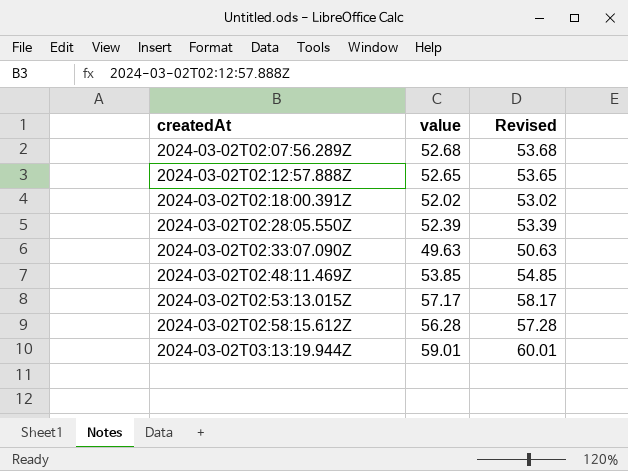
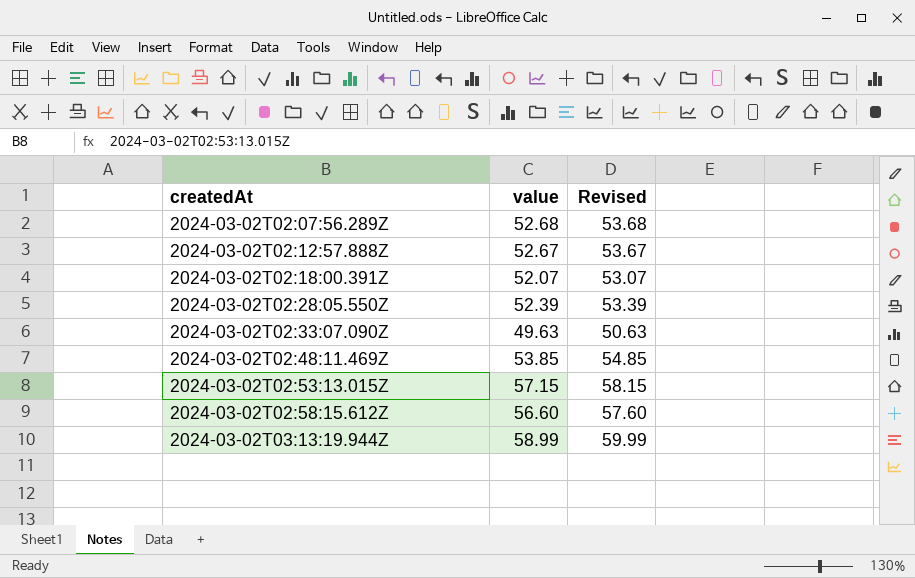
2024-03-02T02:12:57.888Z | value: 52.65 -> 52.67
2024-03-02T02:12:57.888Z | Revised: 53.65 -> 53.67
2024-03-02T02:18:00.391Z | value: 52.02 -> 52.07
2024-03-02T02:18:00.391Z | Revised: 53.02 -> 53.07
2024-03-02T02:53:13.015Z | value: 57.17 -> 57.15
2024-03-02T02:53:13.015Z | Revised: 58.17 -> 58.15
2024-03-02T02:58:15.612Z | value: 56.28 -> 56.60
2024-03-02T02:58:15.612Z | Revised: 57.28 -> 57.60
2024-03-02T03:13:19.944Z | value: 59.01 -> 58.99
2024-03-02T03:13:19.944Z | Revised: 60.01 -> 59.99

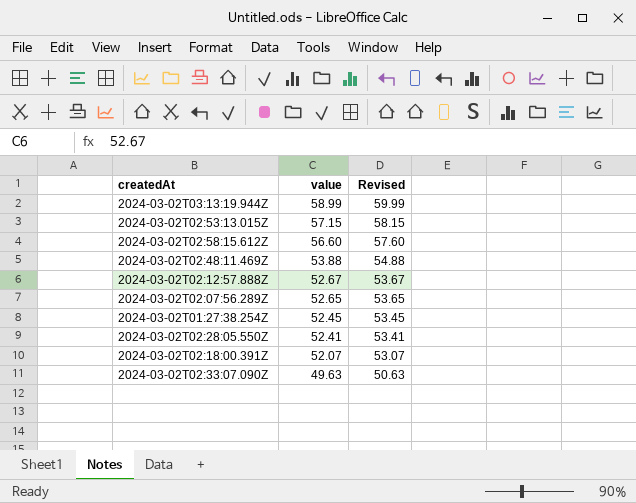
row order: createdAt ascending -> value descending
2024-03-02T02:48:11.469Z | value: 53.85 -> 53.88
2024-03-02T02:48:11.469Z | Revised: 54.85 -> 54.88
2024-03-02T02:07:56.289Z | value: 52.68 -> 52.65
2024-03-02T02:07:56.289Z | Revised: 53.68 -> 53.65
row 2024-03-02T01:27:38.254Z: none -> 52.45 | 53.45
2024-03-02T02:28:05.550Z | value: 52.39 -> 52.41
2024-03-02T02:28:05.550Z | Revised: 53.39 -> 53.41

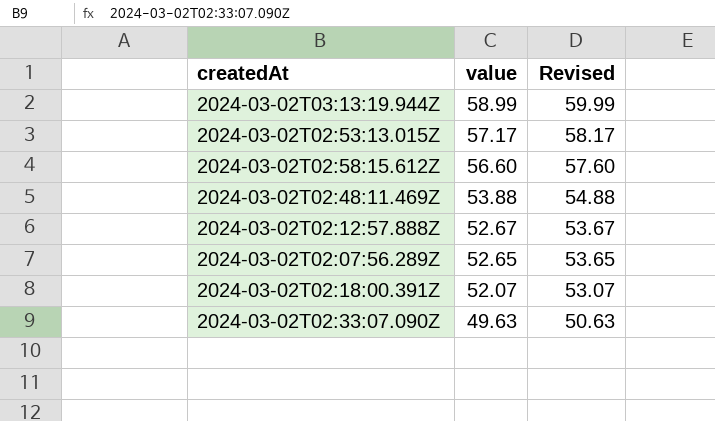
row 2024-03-02T01:27:38.254Z: 52.45 | 53.45 -> none
row 2024-03-02T02:28:05.550Z: 52.41 | 53.41 -> none
2024-03-02T02:53:13.015Z | value: 57.15 -> 57.17
2024-03-02T02:53:13.015Z | Revised: 58.15 -> 58.17

